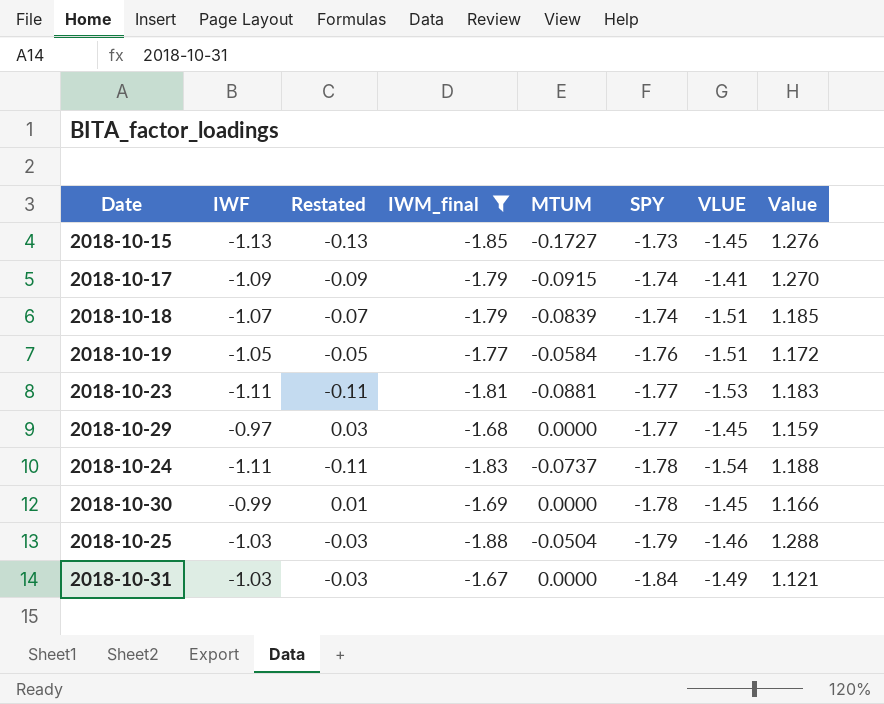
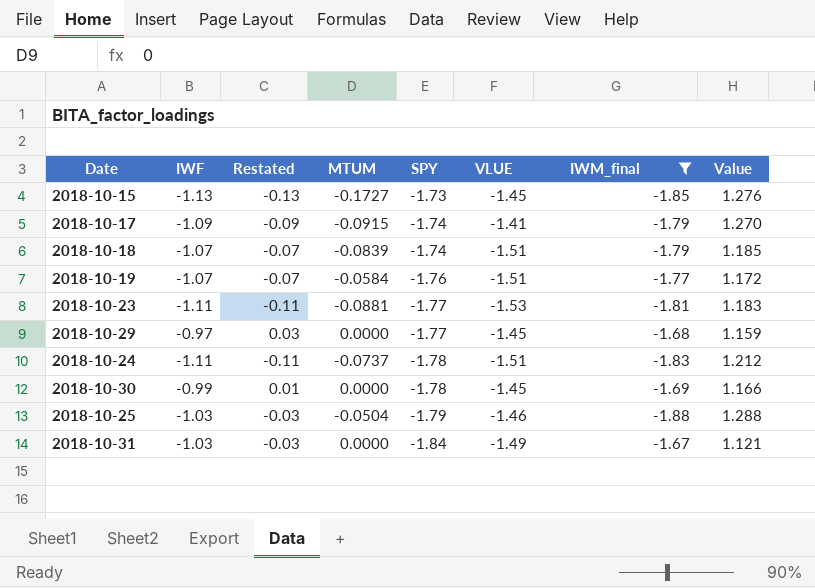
column IWM_final | position: 4 -> 7
2018-10-19 | IWF: -1.05 -> -1.07
2018-10-19 | Restated: -0.05 -> -0.07
2018-10-24 | VLUE: -1.54 -> -1.51
2018-10-24 | Value: 1.188 -> 1.212

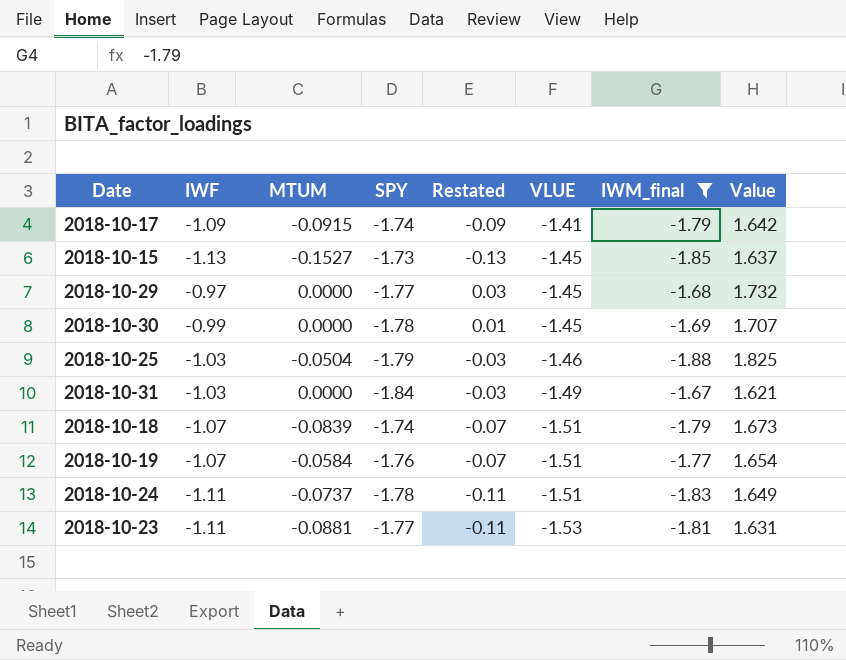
row order: SPY descending -> VLUE descending
column Restated | position: 3 -> 5
column Value | formula: [IWM_final] / [VLUE] -> [IWM_final] / [IWF]
2018-10-15 | MTUM: -0.1727 -> -0.1527

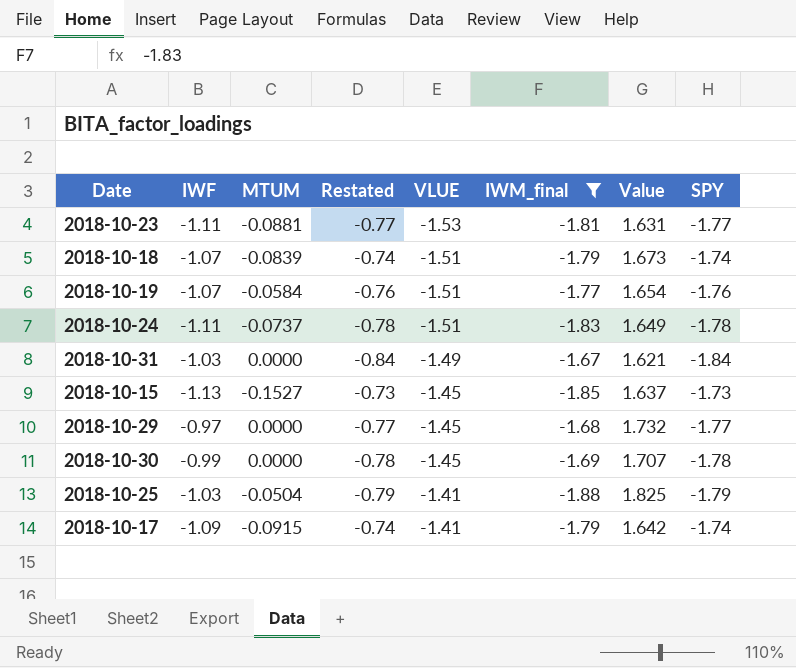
row order: VLUE descending -> VLUE ascending
column Restated | formula: [IWF] + 1 -> [SPY] + 1
column SPY | position: 4 -> 8
2018-10-25 | VLUE: -1.46 -> -1.41

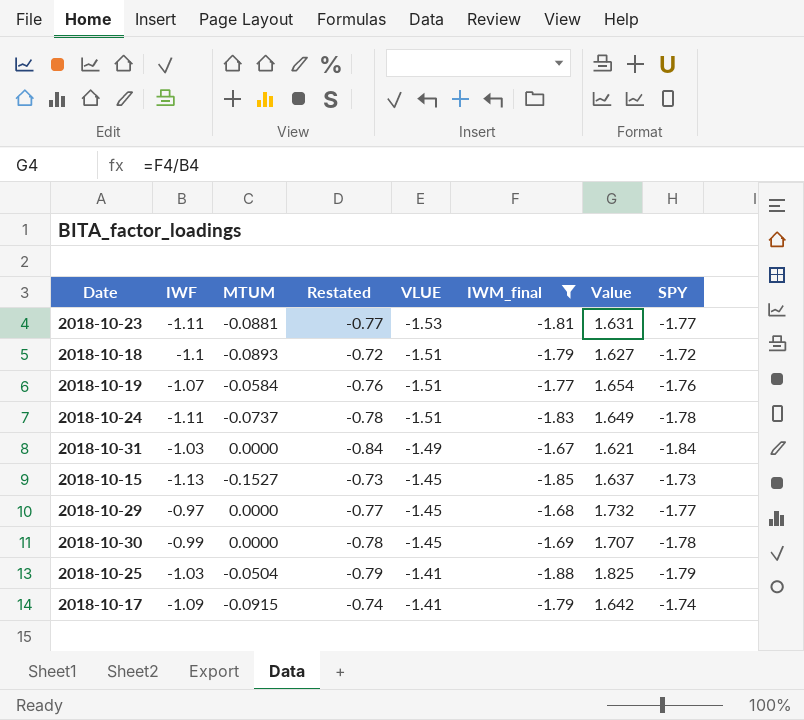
2018-10-18 | IWF: -1.07 -> -1.1
2018-10-18 | MTUM: -0.0839 -> -0.0893
2018-10-18 | Restated: -0.74 -> -0.72
2018-10-18 | Value: 1.673 -> 1.627
2018-10-18 | SPY: -1.74 -> -1.72

